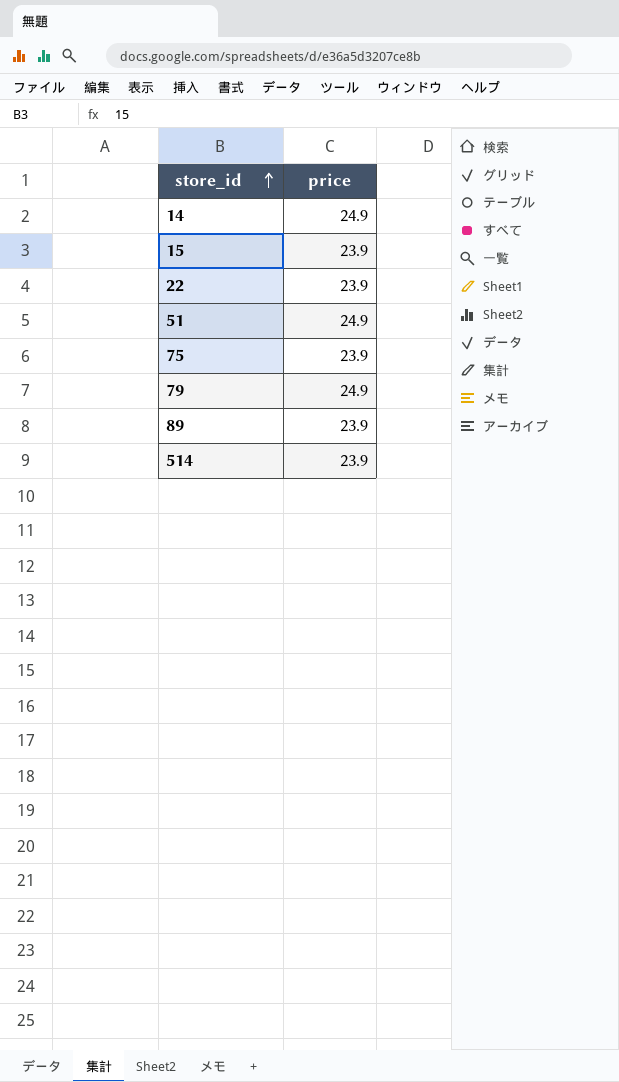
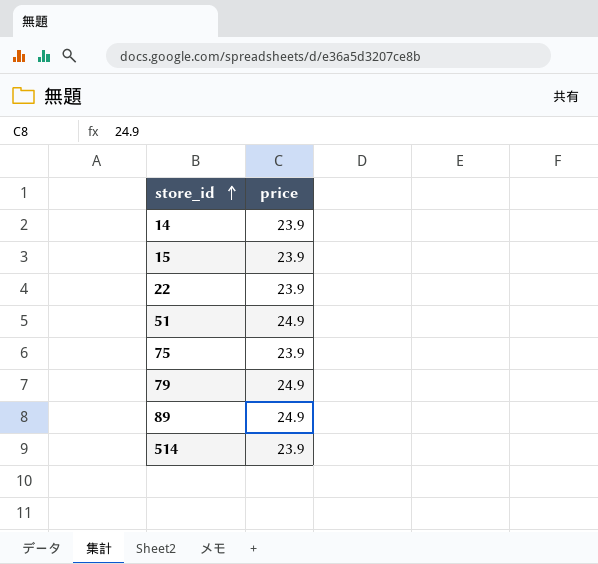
14 | price: 24.9 -> 23.9
89 | price: 23.9 -> 24.9

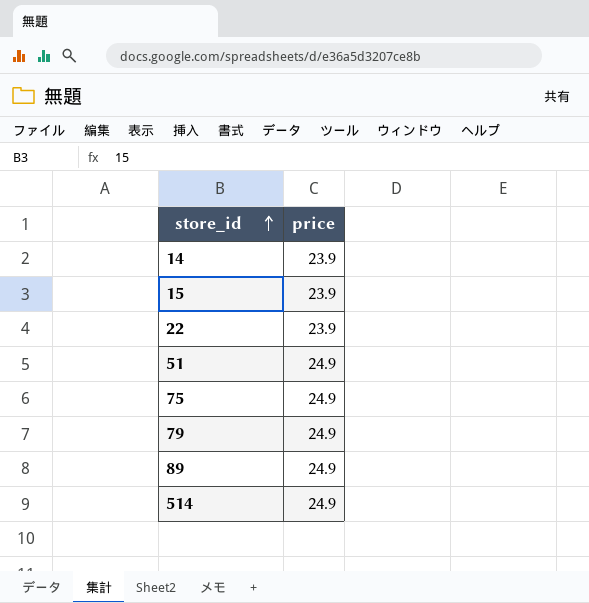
75 | price: 23.9 -> 24.9
514 | price: 23.9 -> 24.9

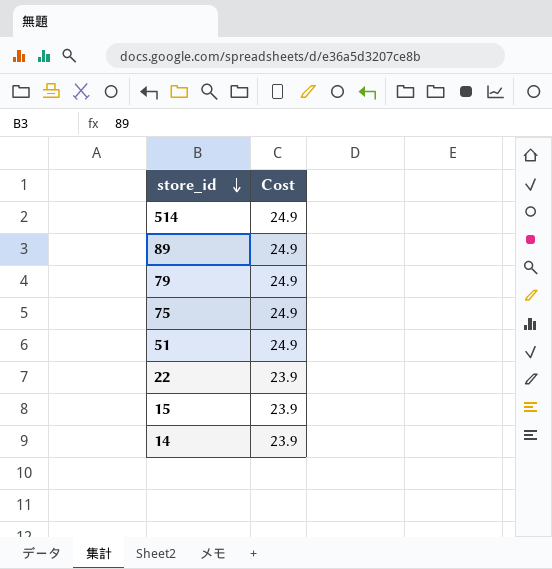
row order: store_id ascending -> store_id descending
column name: price -> Cost

